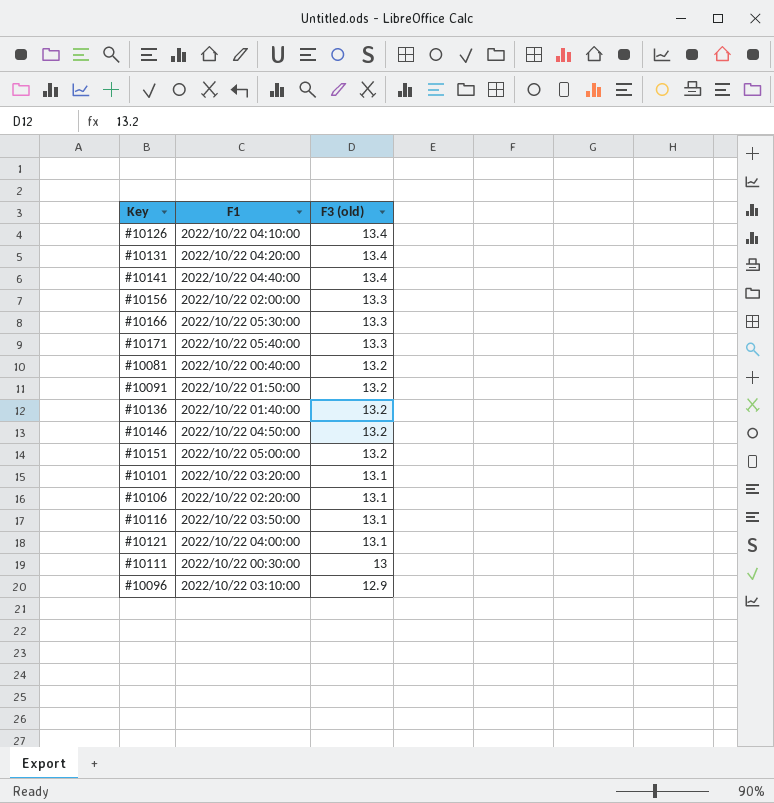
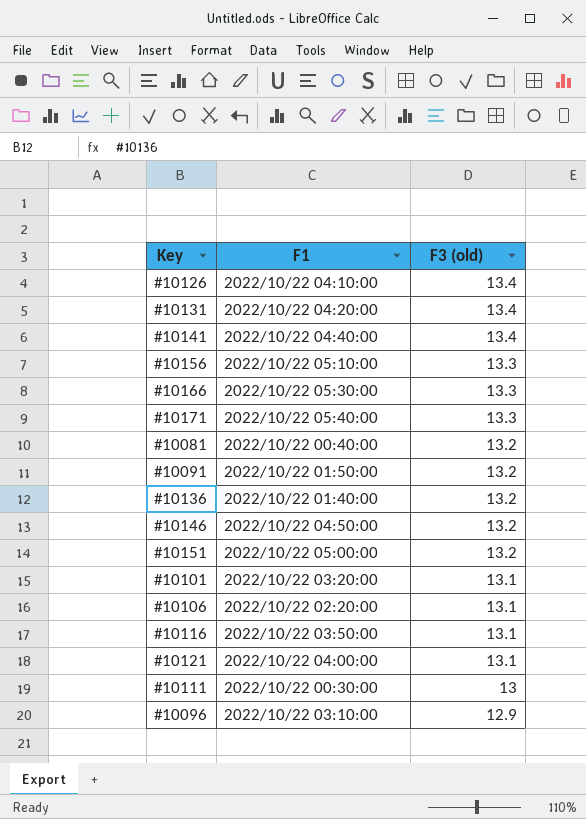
#10156 | F1: 2022/10/22 02:00:00 -> 2022/10/22 05:10:00

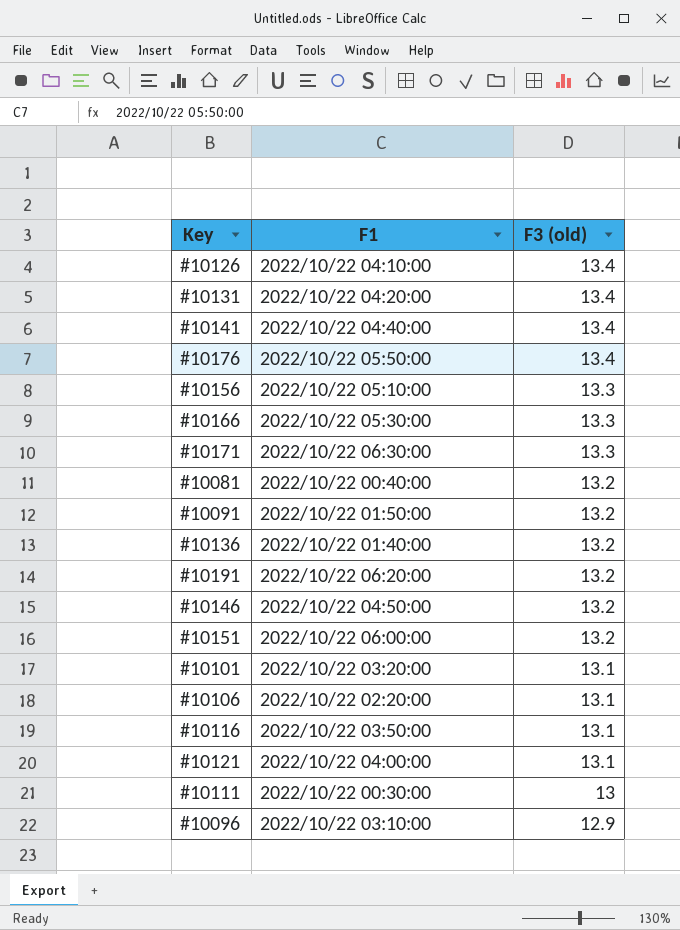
row #10176: none -> 2022/10/22 05:50:00 | 13.4
#10171 | F1: 2022/10/22 05:40:00 -> 2022/10/22 06:30:00
row #10191: none -> 2022/10/22 06:20:00 | 13.2
#10151 | F1: 2022/10/22 05:00:00 -> 2022/10/22 06:00:00

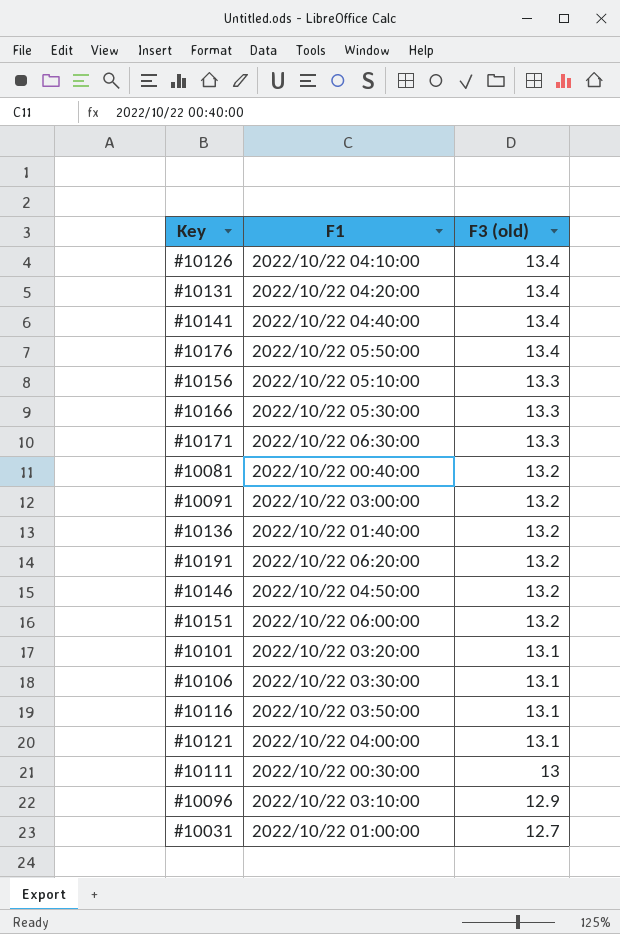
#10091 | F1: 2022/10/22 01:50:00 -> 2022/10/22 03:00:00
#10106 | F1: 2022/10/22 02:20:00 -> 2022/10/22 03:30:00
row #10031: none -> 2022/10/22 01:00:00 | 12.7

